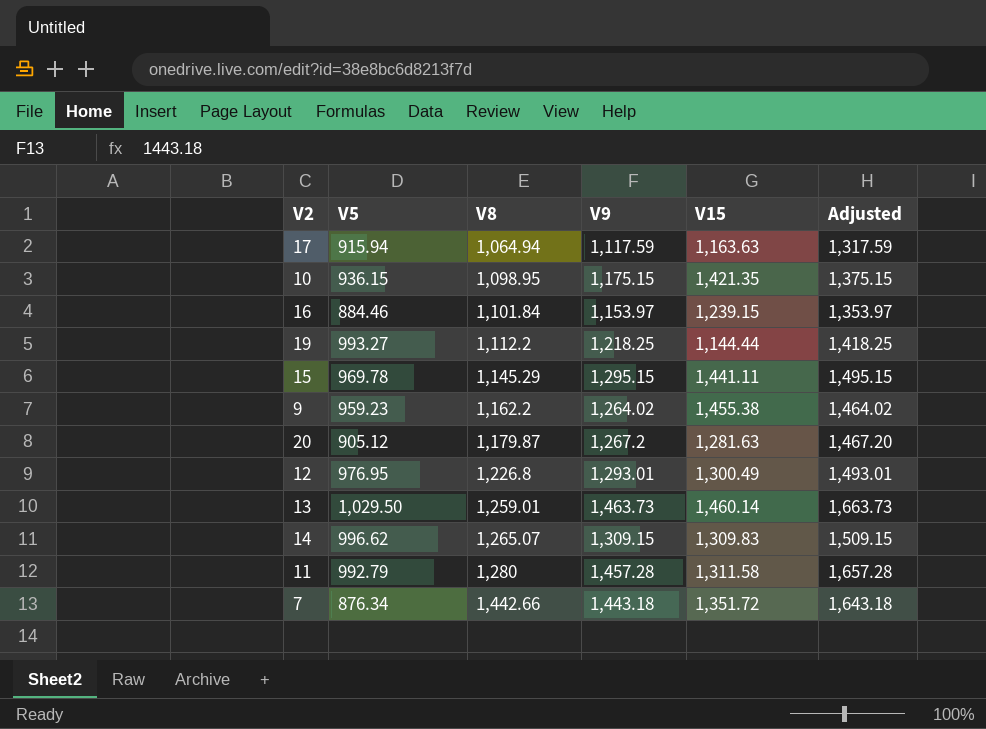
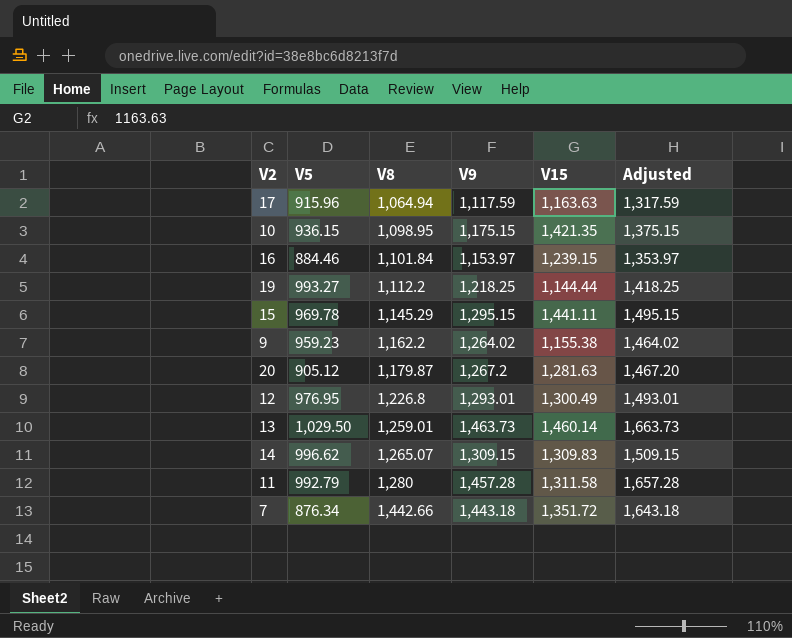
17 | V5: 915.94 -> 915.96
9 | V15: 1,455.38 -> 1,155.38

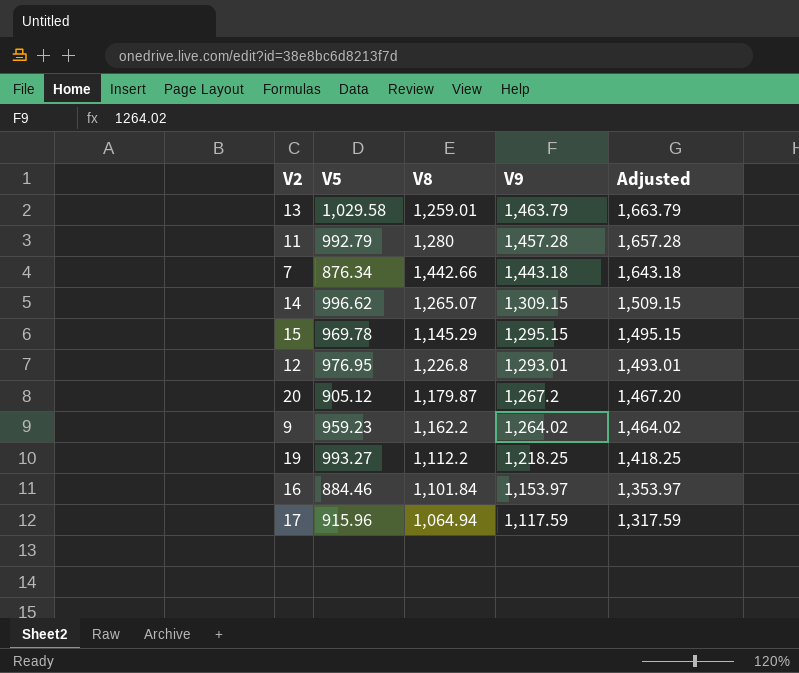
row order: V8 ascending -> V9 descending
column V15 | position: 5 -> none
row 10: 936.15 | 1,098.95 | 1,175.15 | 1,421.35 | 1,375.15 -> none
13 | V5: 1,029.50 -> 1,029.58
13 | V9: 1,463.73 -> 1,463.79
13 | Adjusted: 1,663.73 -> 1,663.79

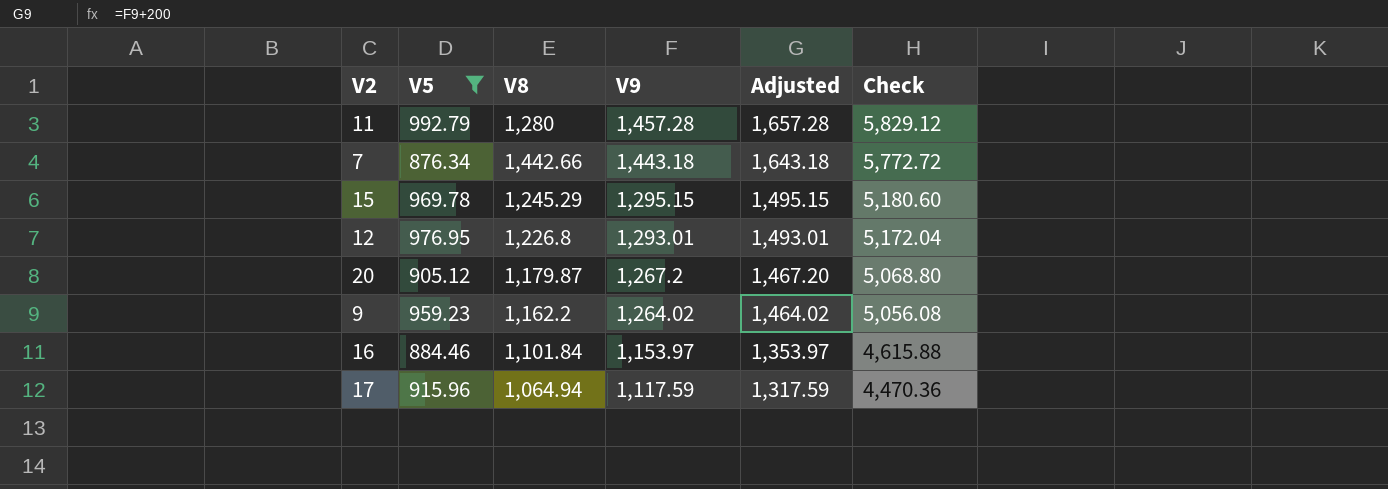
filter: none -> V5 <= 992.79
column Check | formula: none -> [V9] * 4
15 | V8: 1,145.29 -> 1,245.29

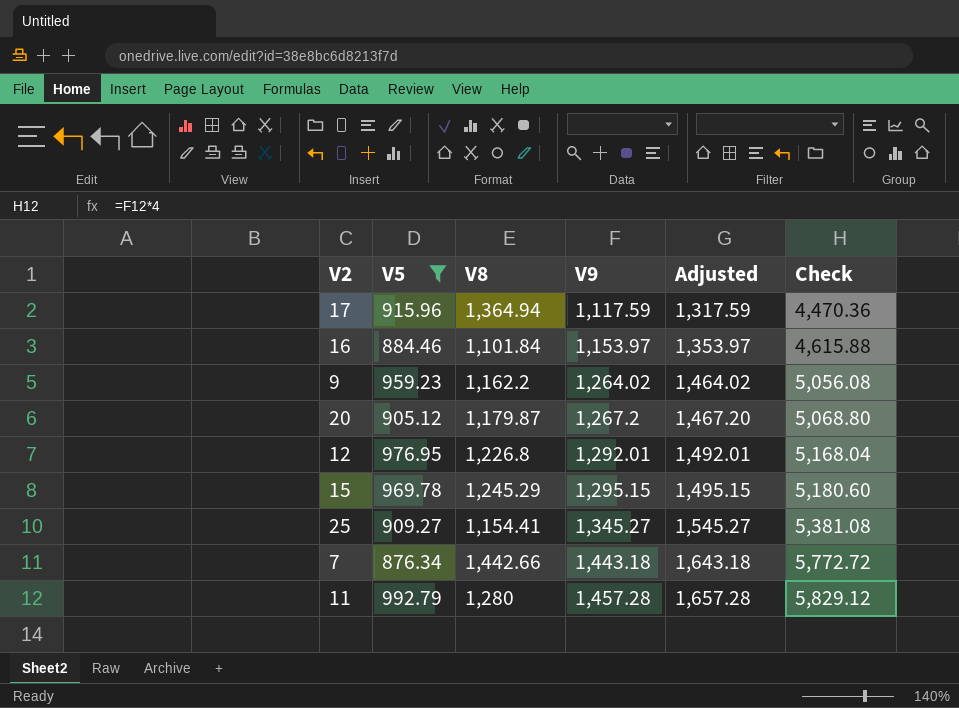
row order: V9 descending -> V9 ascending
17 | V8: 1,064.94 -> 1,364.94
12 | V9: 1,293.01 -> 1,292.01
12 | Adjusted: 1,493.01 -> 1,492.01
12 | Check: 5,172.04 -> 5,168.04
row 25: none -> 909.27 | 1,154.41 | 1,345.27 | 1,545.27 | 5,381.08

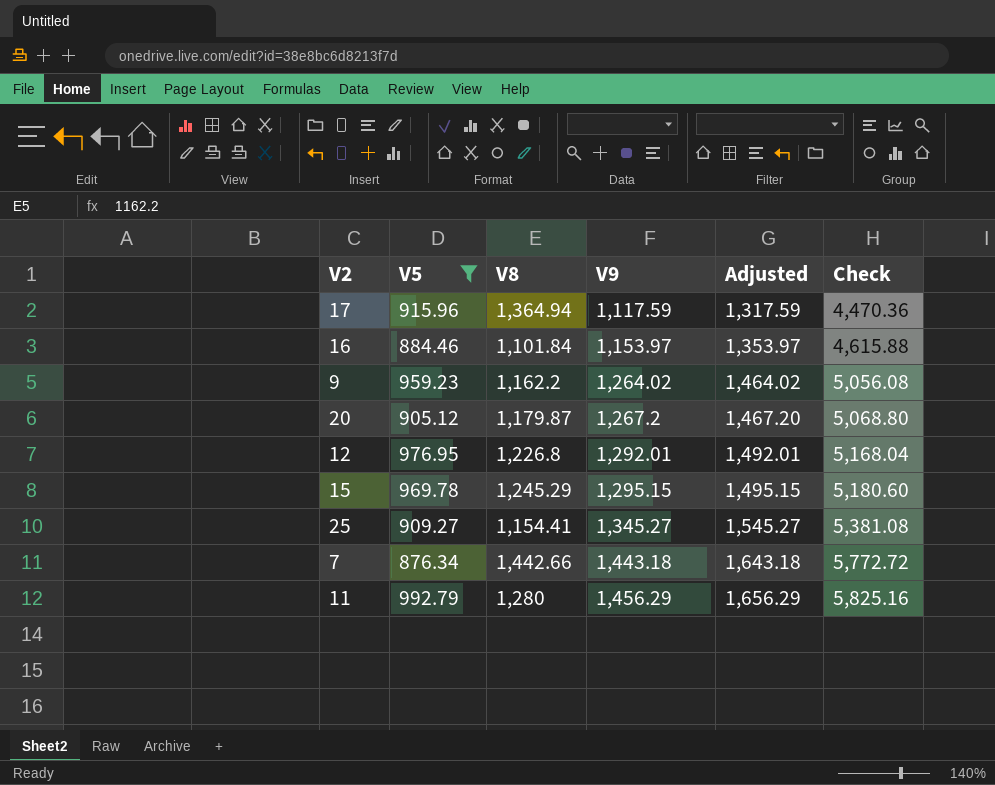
11 | V9: 1,457.28 -> 1,456.29
11 | Adjusted: 1,657.28 -> 1,656.29
11 | Check: 5,829.12 -> 5,825.16

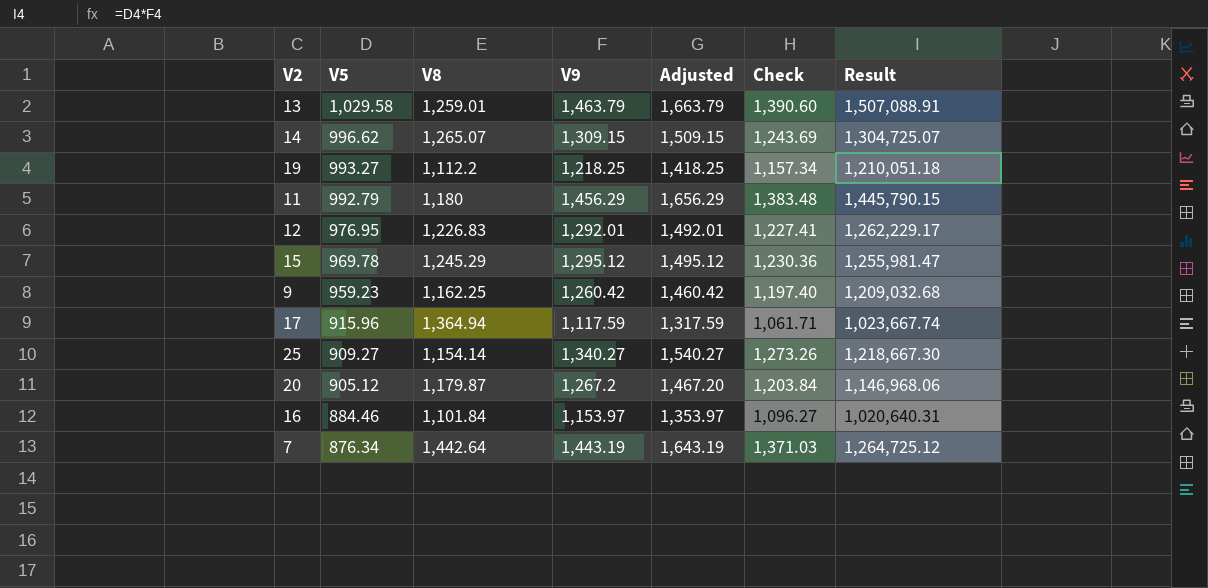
filter: V5 <= 992.79 -> none
row order: V9 ascending -> V5 descending
column Check | formula: [V9] * 4 -> [V9] * 0.95
column Result | formula: none -> [V5] * [V9]
11 | V8: 1,280 -> 1,180
12 | V8: 1,226.8 -> 1,226.83
15 | V9: 1,295.15 -> 1,295.12
15 | Adjusted: 1,495.15 -> 1,495.12
9 | V8: 1,162.2 -> 1,162.25
9 | V9: 1,264.02 -> 1,260.42
9 | Adjusted: 1,464.02 -> 1,460.42
25 | V8: 1,154.41 -> 1,154.14
25 | V9: 1,345.27 -> 1,340.27
25 | Adjusted: 1,545.27 -> 1,540.27
7 | V8: 1,442.66 -> 1,442.64
7 | V9: 1,443.18 -> 1,443.19
7 | Adjusted: 1,643.18 -> 1,643.19

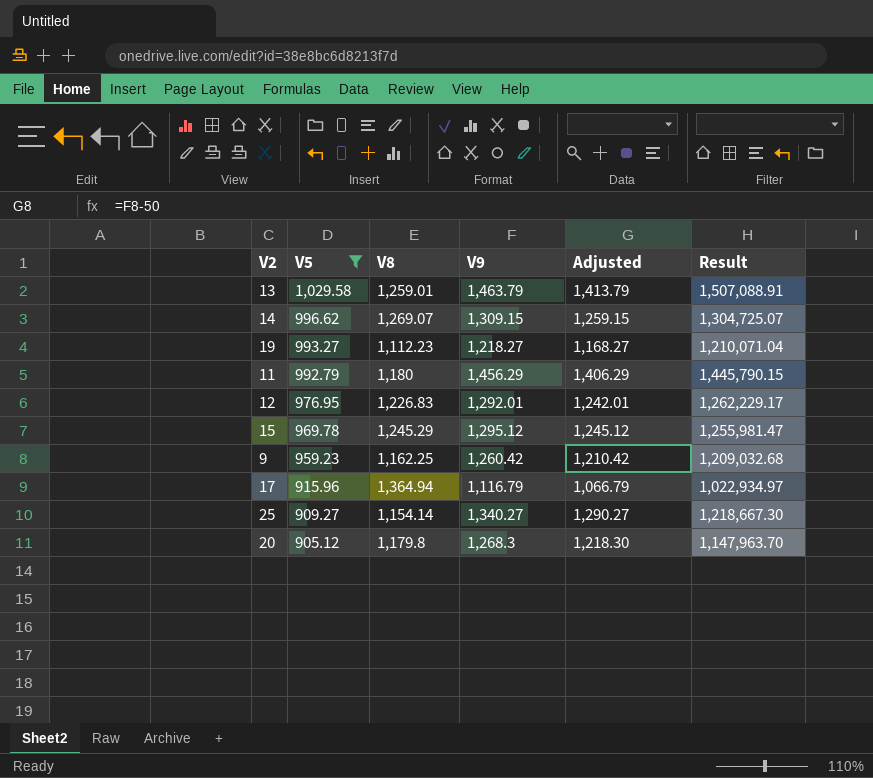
filter: none -> V5 >= 905.12
column Check | formula: [V9] * 0.95 -> none
column Adjusted | formula: [V9] + 200 -> [V9] - 50
14 | V8: 1,265.07 -> 1,269.07
19 | V8: 1,112.2 -> 1,112.23
19 | V9: 1,218.25 -> 1,218.27
19 | Result: 1,210,051.18 -> 1,210,071.04
17 | V9: 1,117.59 -> 1,116.79
17 | Result: 1,023,667.74 -> 1,022,934.97
20 | V8: 1,179.87 -> 1,179.8
20 | V9: 1,267.2 -> 1,268.3
20 | Result: 1,146,968.06 -> 1,147,963.70

